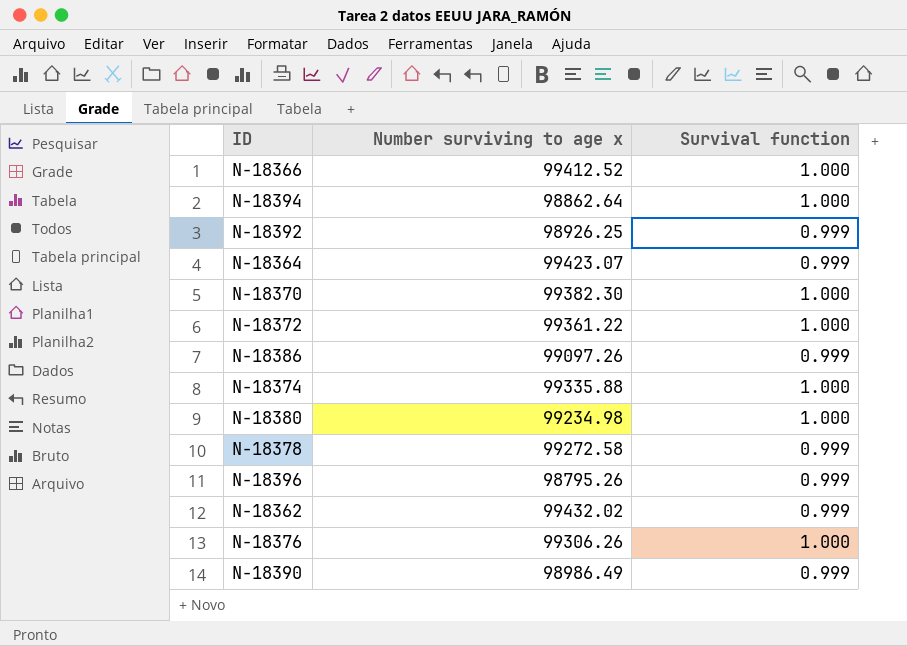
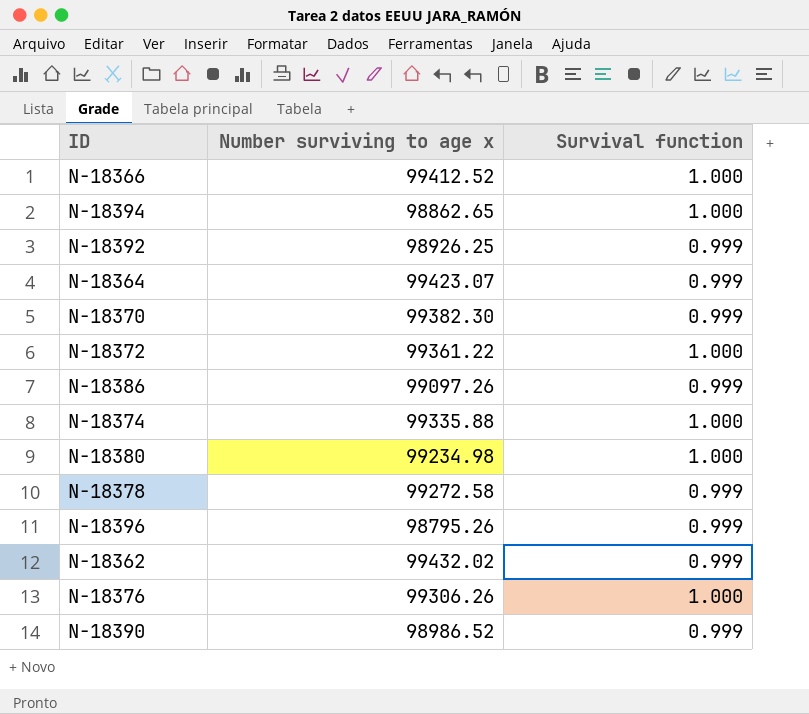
N-18394 | Number surviving to age x: 98862.64 -> 98862.65
N-18370 | Survival function: 1.000 -> 0.999
N-18390 | Number surviving to age x: 98986.49 -> 98986.52

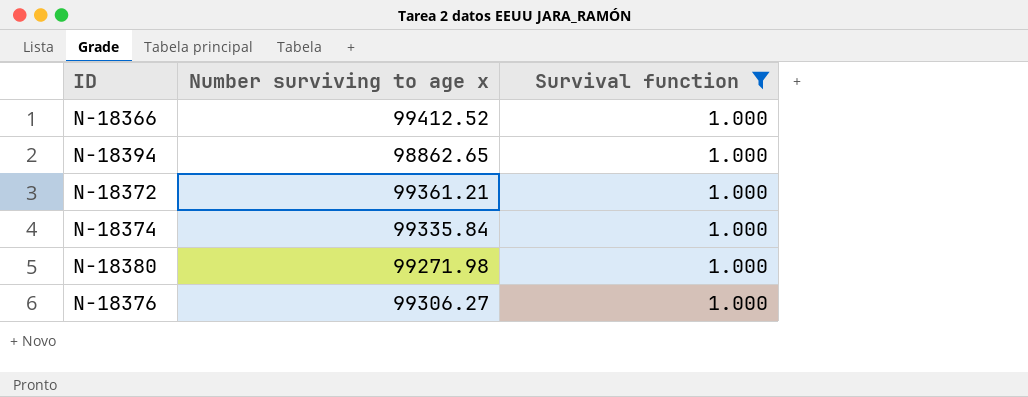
filter: none -> Survival function = 1.000
N-18372 | Number surviving to age x: 99361.22 -> 99361.21
N-18374 | Number surviving to age x: 99335.88 -> 99335.84
N-18380 | Number surviving to age x: 99234.98 -> 99271.98
N-18376 | Number surviving to age x: 99306.26 -> 99306.27

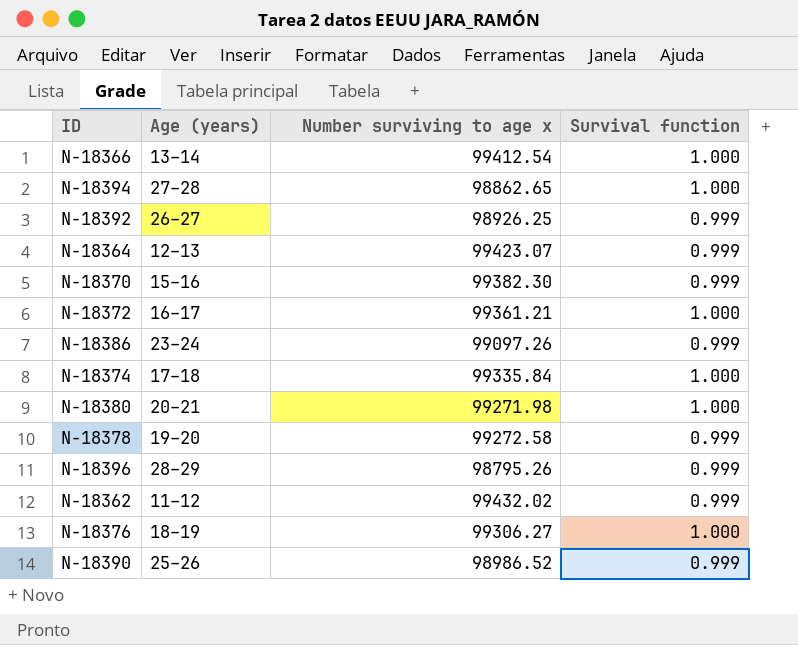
filter: Survival function = 1.000 -> none
column Age (years) | position: none -> 2
N-18366 | Number surviving to age x: 99412.52 -> 99412.54

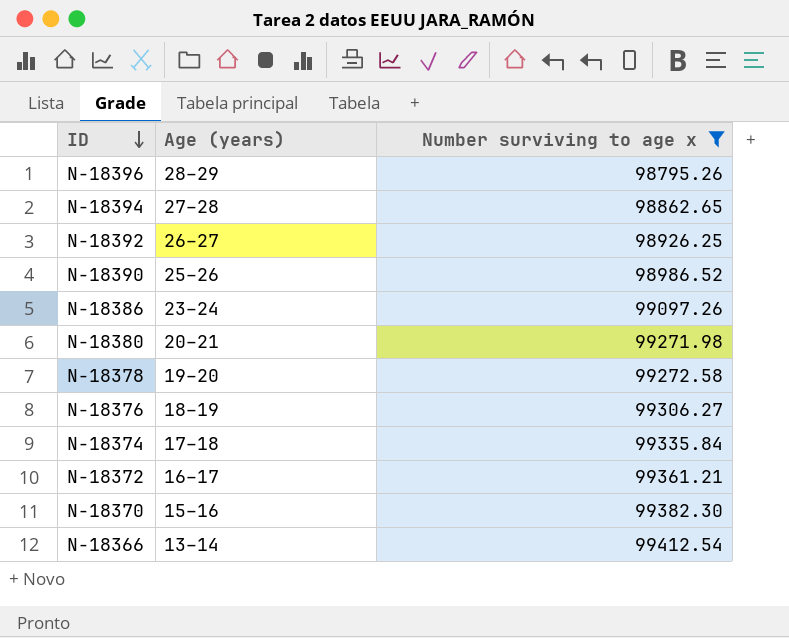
filter: none -> Number surviving to age x <= 99412.54
row order: none -> ID descending
column Survival function | position: 4 -> none

